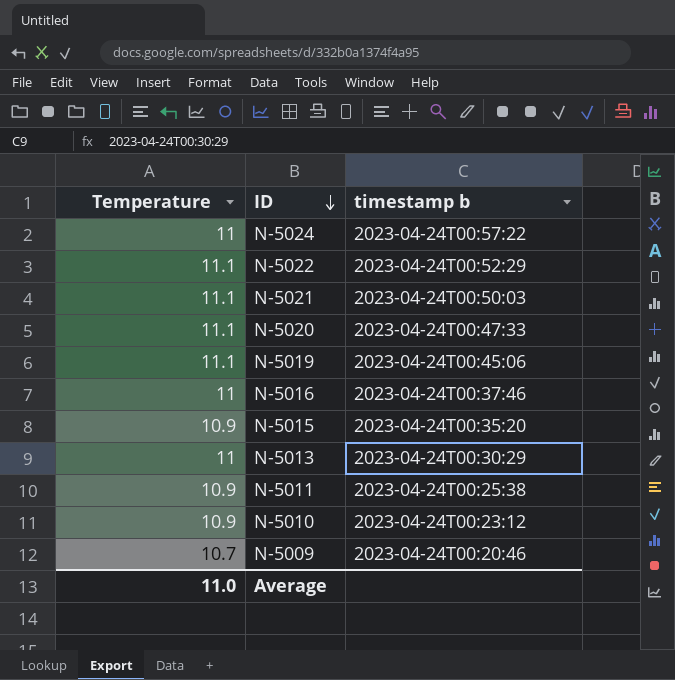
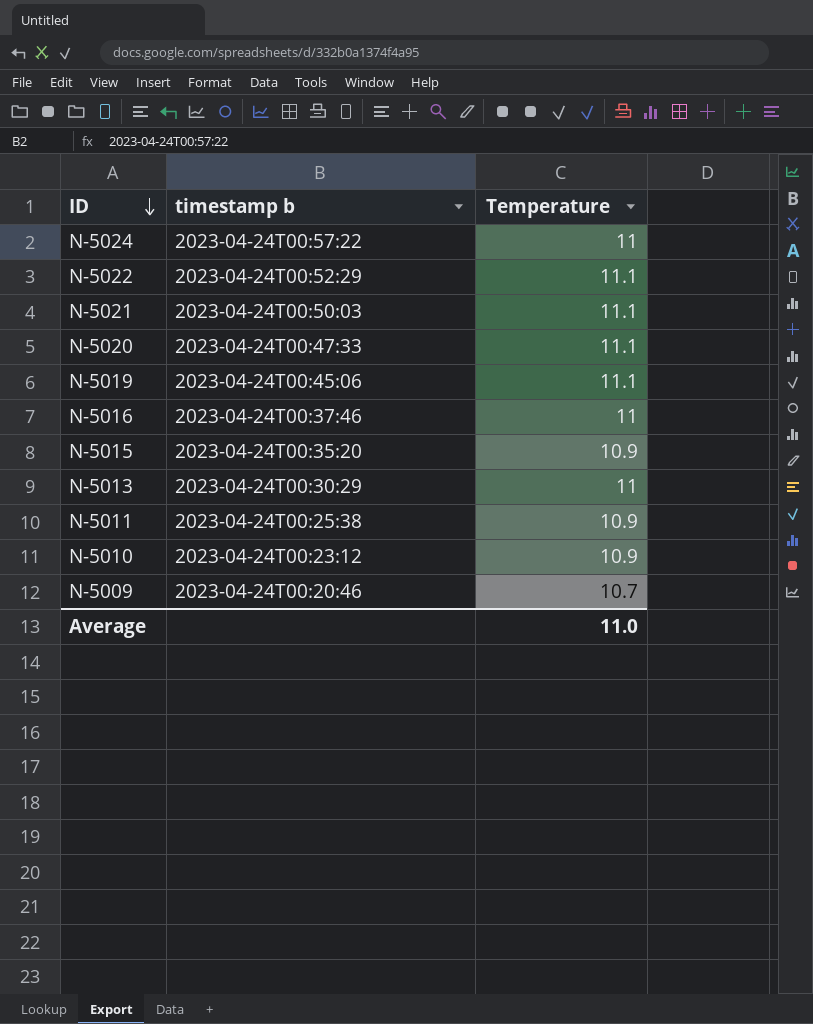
column Temperature | position: 1 -> 3

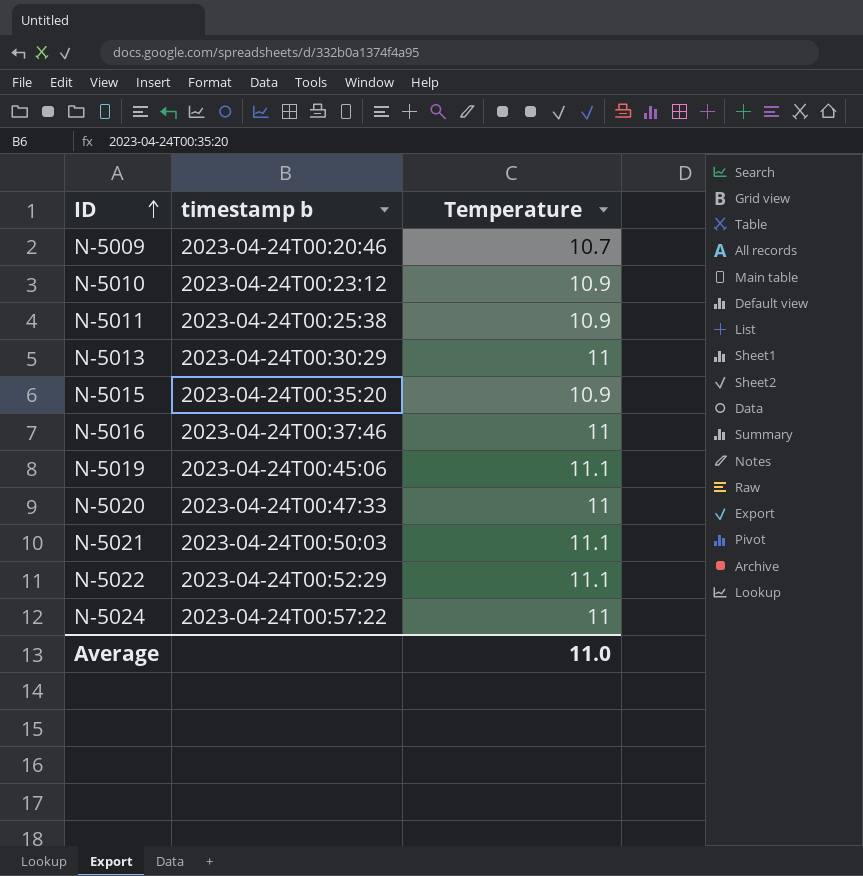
row order: ID descending -> ID ascending
N-5020 | Temperature: 11.1 -> 11

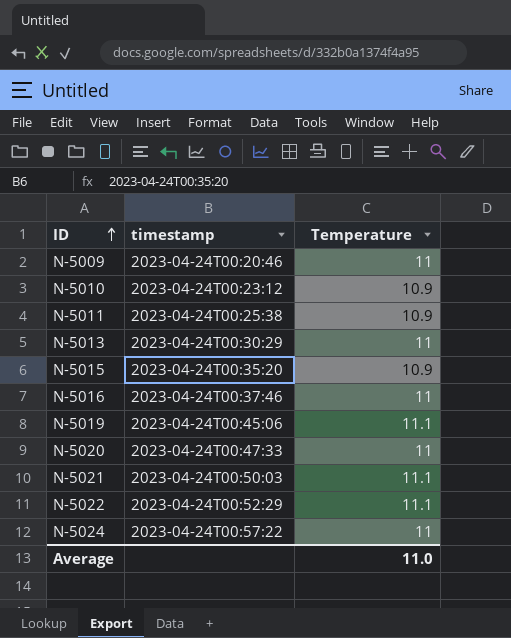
column name: timestamp b -> timestamp
N-5009 | Temperature: 10.7 -> 11

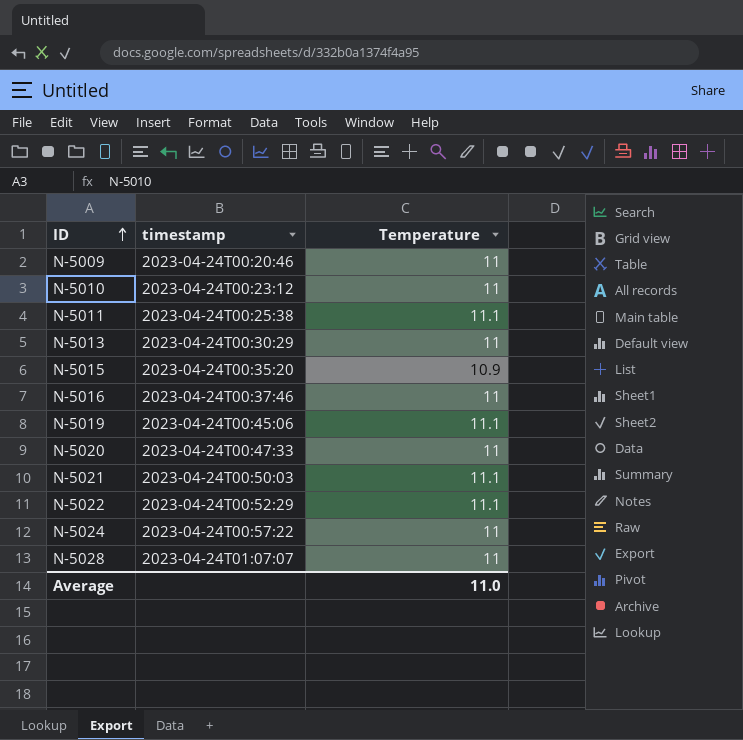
N-5010 | Temperature: 10.9 -> 11
N-5011 | Temperature: 10.9 -> 11.1
row N-5028: none -> 2023-04-24T01:07:07 | 11

